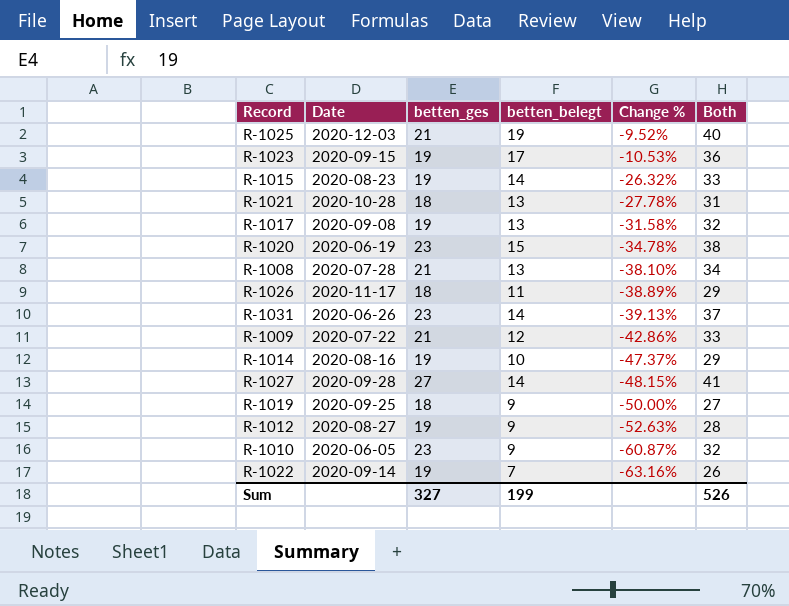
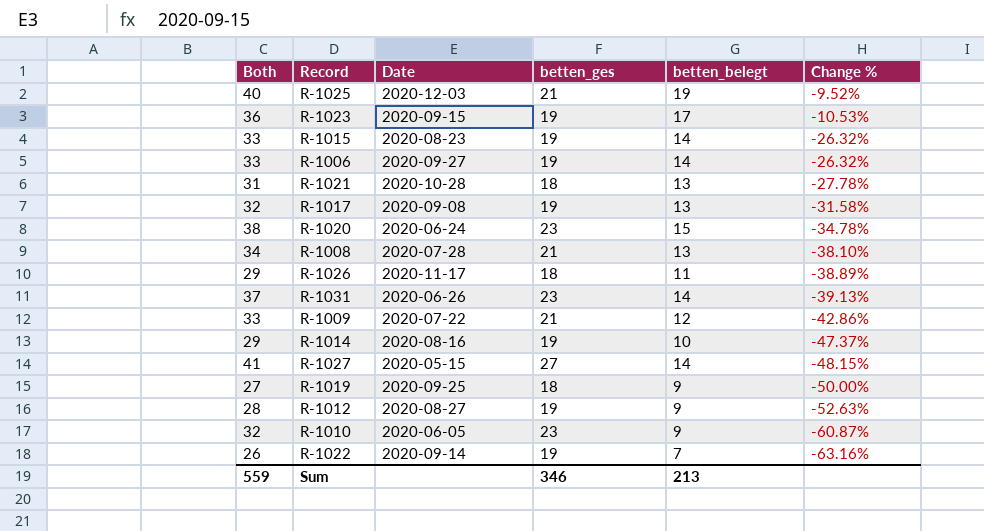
column Both | position: 6 -> 1
row R-1006: none -> 33 | 2020-09-27 | 19 | 14 | -26.32%
R-1020 | Date: 2020-06-19 -> 2020-06-24
R-1027 | Date: 2020-09-28 -> 2020-05-15
Sum | Both: 526 -> 559
Sum | betten_ges: 327 -> 346
Sum | betten_belegt: 199 -> 213

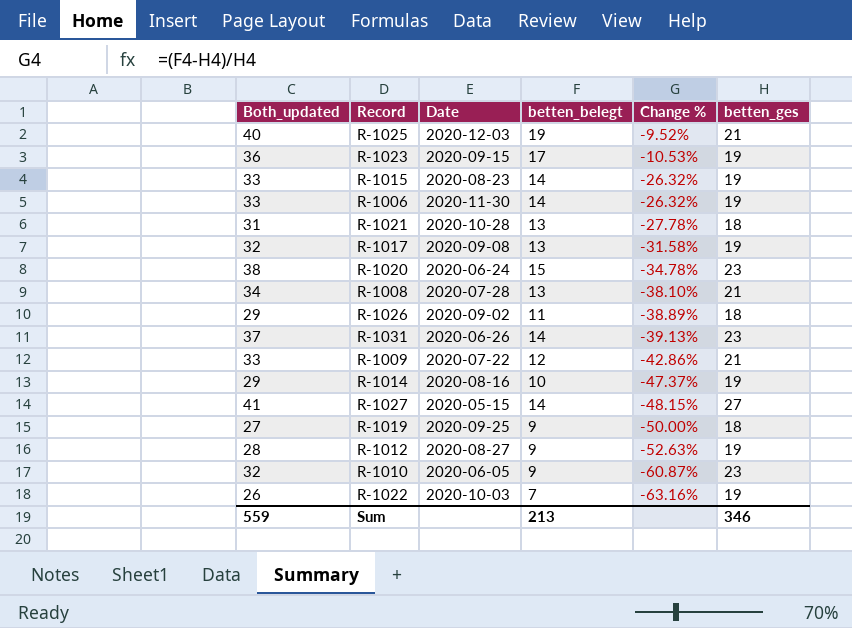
column name: Both -> Both_updated
column betten_ges | position: 4 -> 6
R-1006 | Date: 2020-09-27 -> 2020-11-30
R-1026 | Date: 2020-11-17 -> 2020-09-02
R-1022 | Date: 2020-09-14 -> 2020-10-03

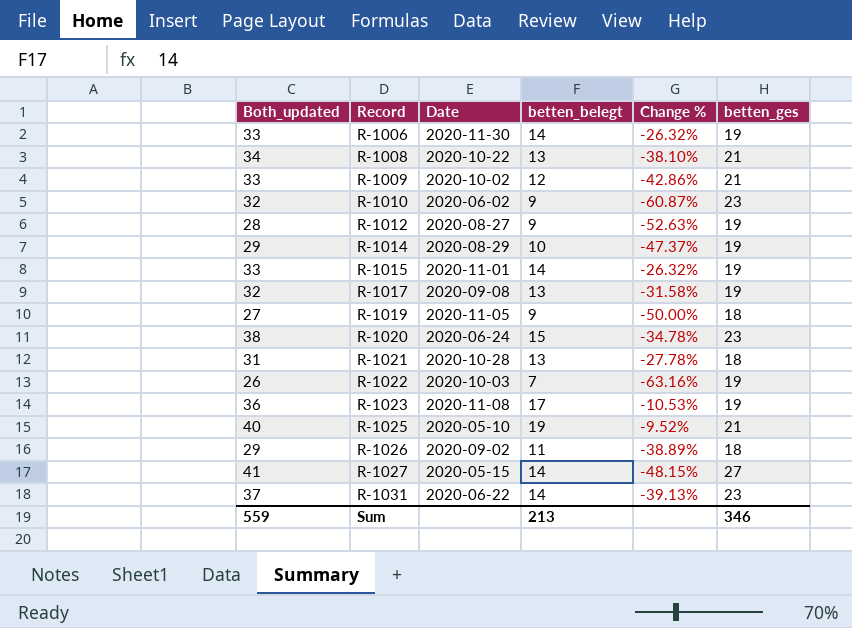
row order: Change % descending -> Record ascending
R-1008 | Date: 2020-07-28 -> 2020-10-22
R-1009 | Date: 2020-07-22 -> 2020-10-02
R-1010 | Date: 2020-06-05 -> 2020-06-02
R-1014 | Date: 2020-08-16 -> 2020-08-29
R-1015 | Date: 2020-08-23 -> 2020-11-01
R-1019 | Date: 2020-09-25 -> 2020-11-05
R-1023 | Date: 2020-09-15 -> 2020-11-08
R-1025 | Date: 2020-12-03 -> 2020-05-10
R-1031 | Date: 2020-06-26 -> 2020-06-22

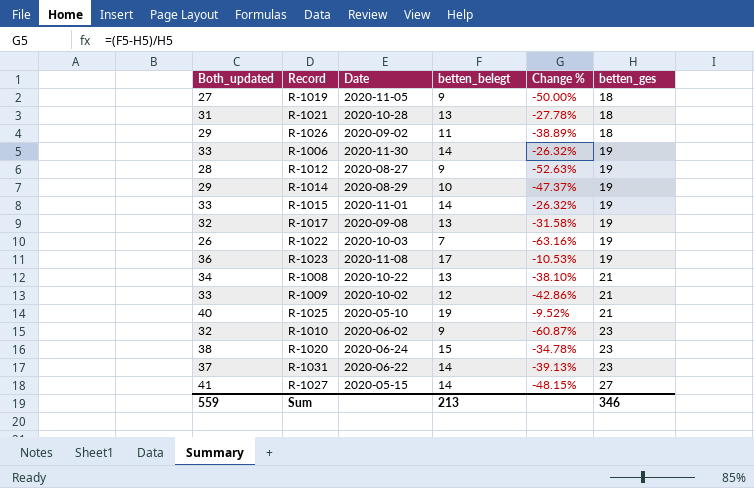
row order: Record ascending -> betten_ges ascending

